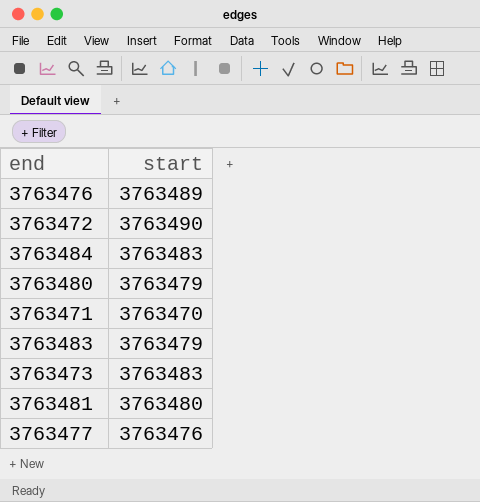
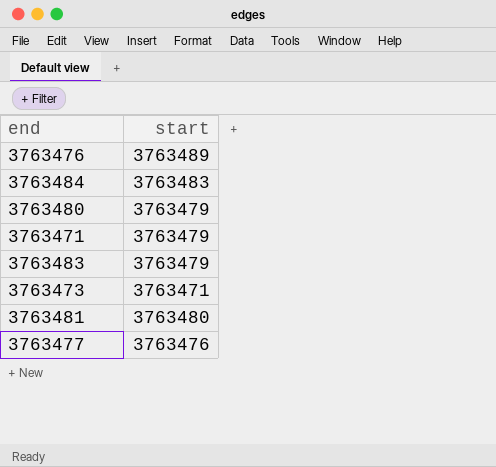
row 3763472: 3763490 -> none
3763471 | start: 3763470 -> 3763479
3763473 | start: 3763483 -> 3763471

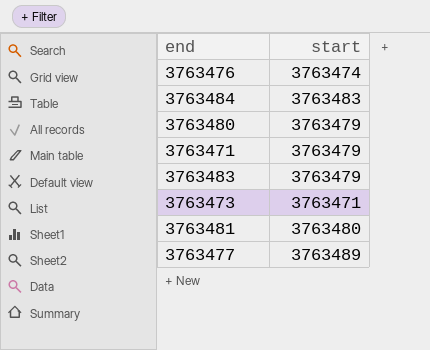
3763476 | start: 3763489 -> 3763474
3763477 | start: 3763476 -> 3763489

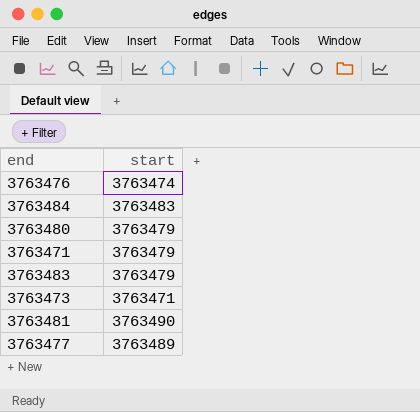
3763481 | start: 3763480 -> 3763490

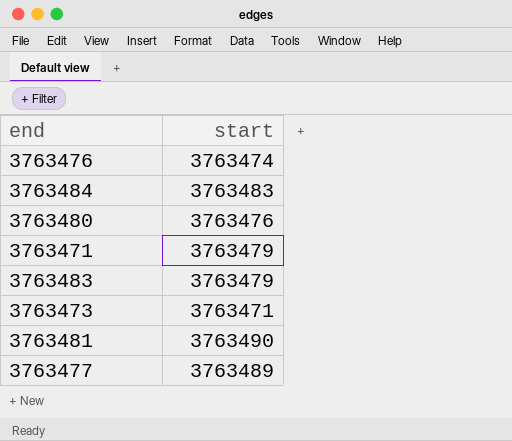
3763480 | start: 3763479 -> 3763476

